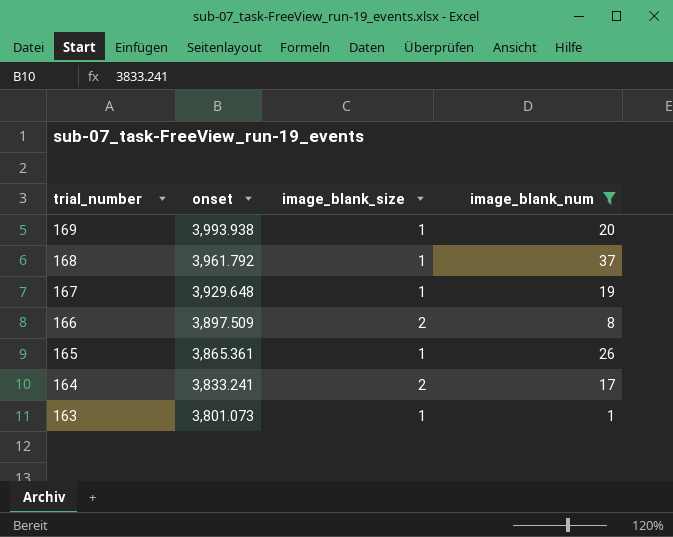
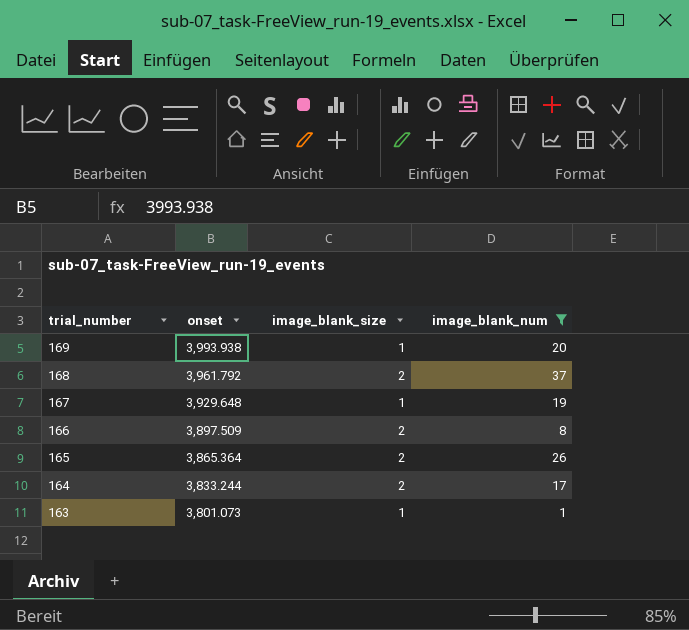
168 | image_blank_size: 1 -> 2
165 | onset: 3,865.361 -> 3,865.364
165 | image_blank_size: 1 -> 2
164 | onset: 3,833.241 -> 3,833.244

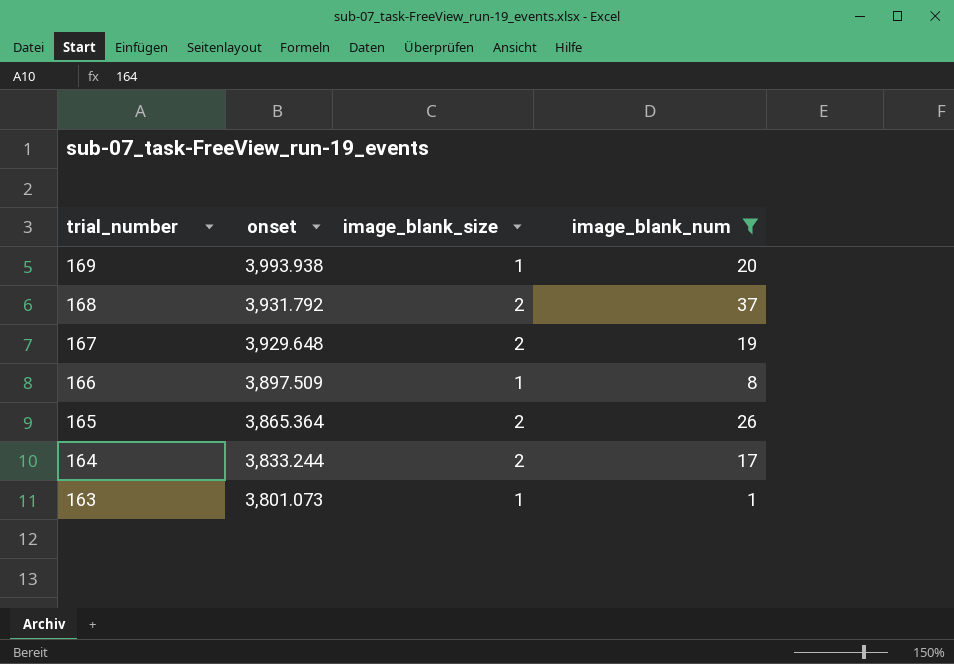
168 | onset: 3,961.792 -> 3,931.792
167 | image_blank_size: 1 -> 2
166 | image_blank_size: 2 -> 1

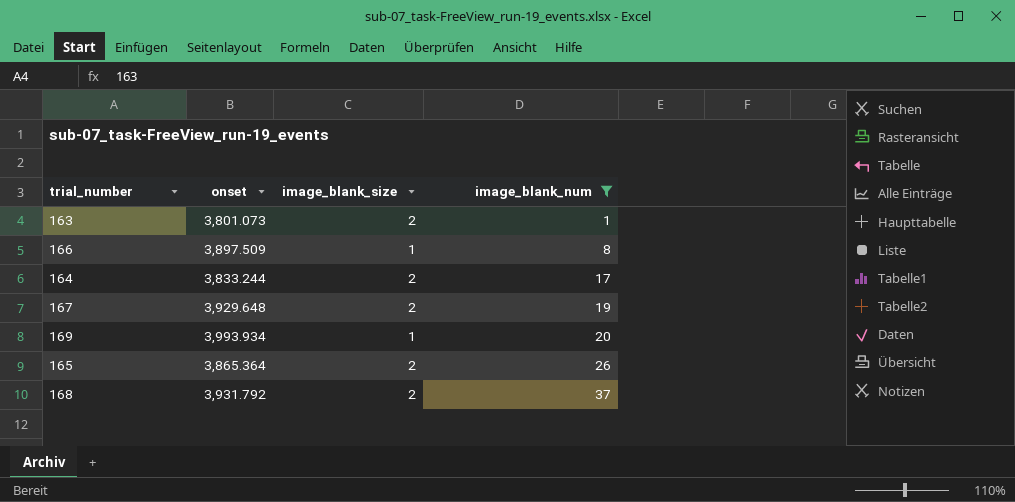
row order: trial_number descending -> image_blank_num ascending
163 | image_blank_size: 1 -> 2
169 | onset: 3,993.938 -> 3,993.934

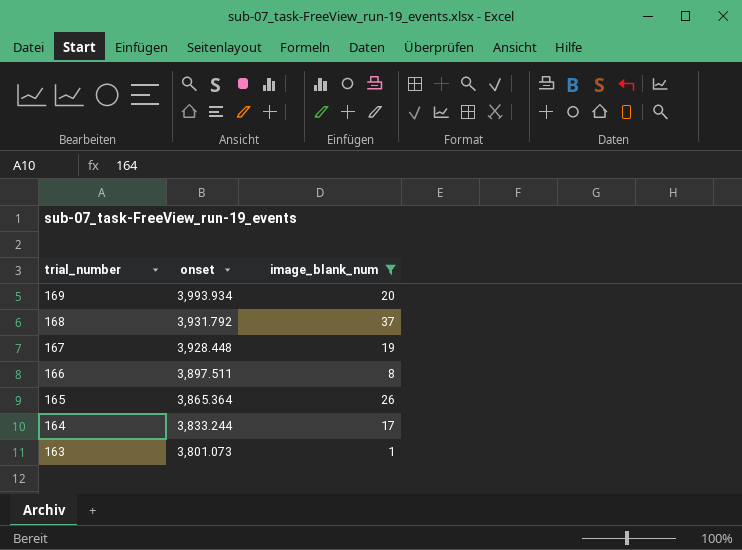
row order: image_blank_num ascending -> trial_number descending
column image_blank_size | position: 3 -> none
167 | onset: 3,929.648 -> 3,928.448
166 | onset: 3,897.509 -> 3,897.511

